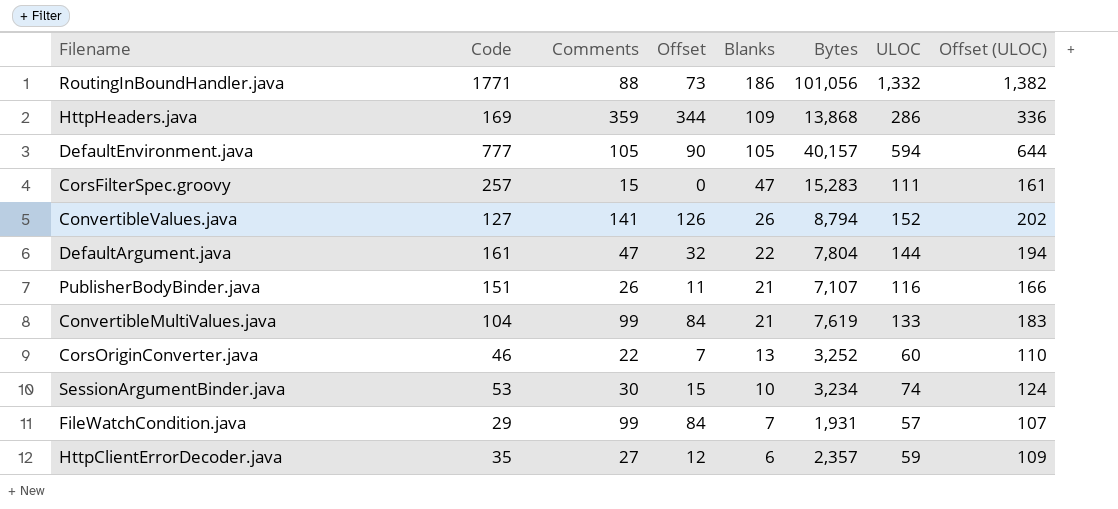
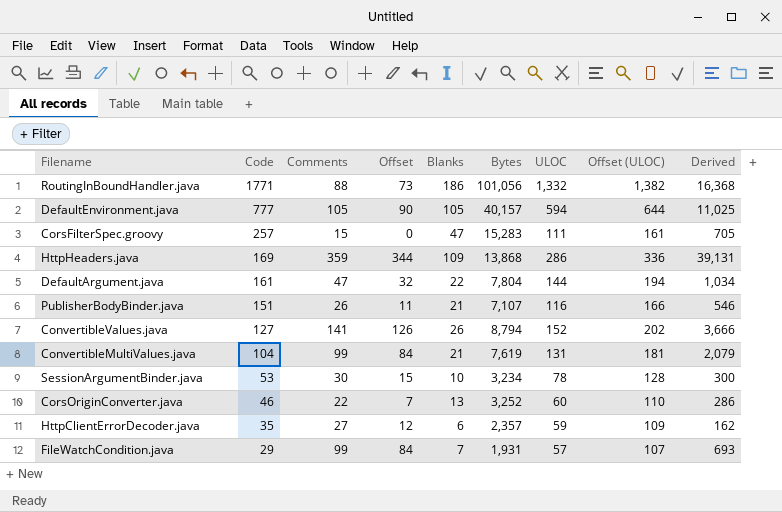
row order: Blanks descending -> Code descending
column Derived | formula: none -> [Comments] * [Blanks]
ConvertibleMultiValues.java | ULOC: 133 -> 131
ConvertibleMultiValues.java | Offset (ULOC): 183 -> 181
SessionArgumentBinder.java | ULOC: 74 -> 78
SessionArgumentBinder.java | Offset (ULOC): 124 -> 128

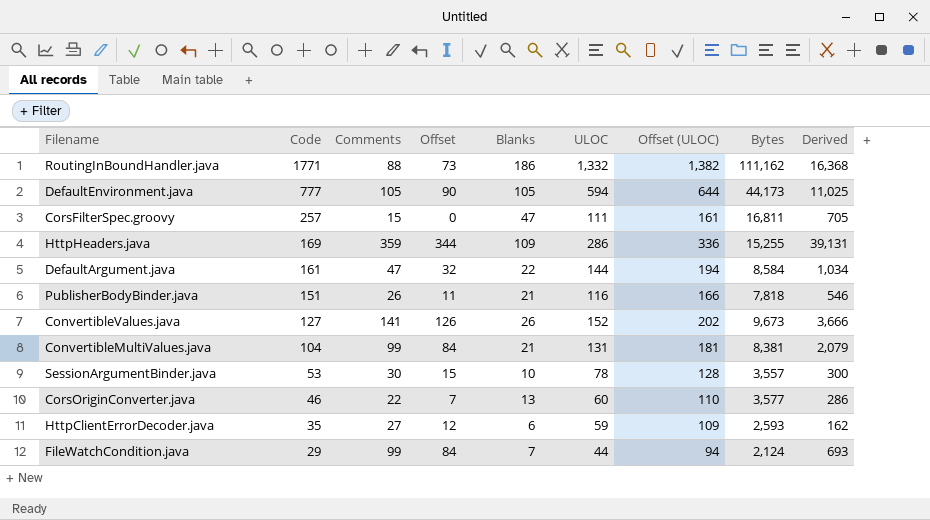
column Bytes | position: 6 -> 8
RoutingInBoundHandler.java | Bytes: 101,056 -> 111,162
DefaultEnvironment.java | Bytes: 40,157 -> 44,173
CorsFilterSpec.groovy | Bytes: 15,283 -> 16,811
HttpHeaders.java | Bytes: 13,868 -> 15,255
DefaultArgument.java | Bytes: 7,804 -> 8,584
PublisherBodyBinder.java | Bytes: 7,107 -> 7,818
ConvertibleValues.java | Bytes: 8,794 -> 9,673
ConvertibleMultiValues.java | Bytes: 7,619 -> 8,381
SessionArgumentBinder.java | Bytes: 3,234 -> 3,557
CorsOriginConverter.java | Bytes: 3,252 -> 3,577
HttpClientErrorDecoder.java | Bytes: 2,357 -> 2,593
FileWatchCondition.java | ULOC: 57 -> 44
FileWatchCondition.java | Offset (ULOC): 107 -> 94
FileWatchCondition.java | Bytes: 1,931 -> 2,124

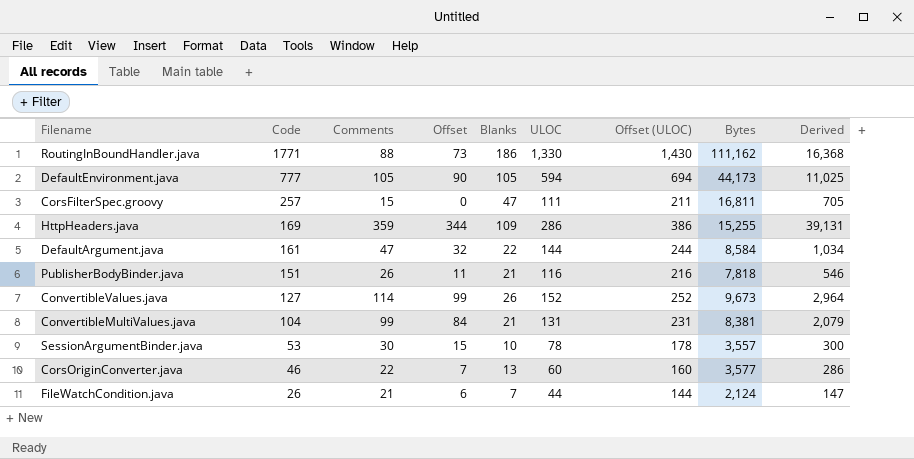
column Offset (ULOC) | formula: [ULOC] + 50 -> [ULOC] + 100
row HttpClientErrorDecoder.java: 35 | 27 | 12 | 6 | 59 | 109 | 2,593 | 162 -> none
RoutingInBoundHandler.java | ULOC: 1,332 -> 1,330
ConvertibleValues.java | Comments: 141 -> 114
ConvertibleValues.java | Offset: 126 -> 99
ConvertibleValues.java | Derived: 3,666 -> 2,964
FileWatchCondition.java | Code: 29 -> 26
FileWatchCondition.java | Comments: 99 -> 21
FileWatchCondition.java | Offset: 84 -> 6
FileWatchCondition.java | Derived: 693 -> 147

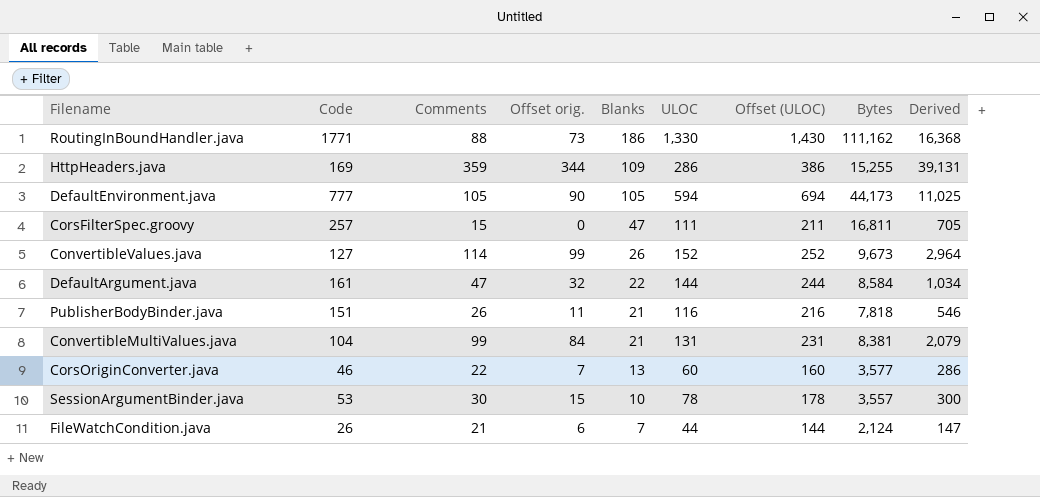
row order: Code descending -> Blanks descending
column name: Offset -> Offset orig.

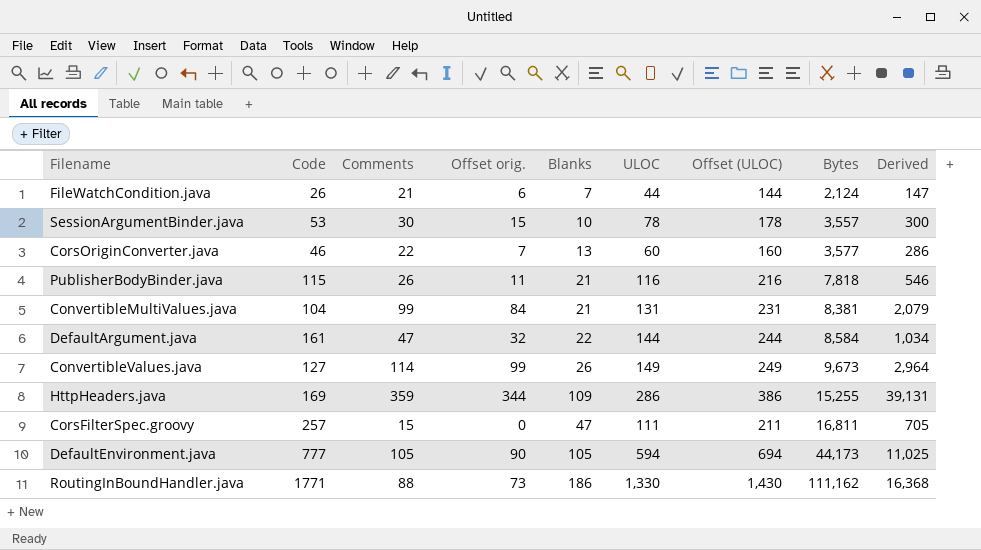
row order: Blanks descending -> Bytes ascending
PublisherBodyBinder.java | Code: 151 -> 115
ConvertibleValues.java | ULOC: 152 -> 149
ConvertibleValues.java | Offset (ULOC): 252 -> 249

